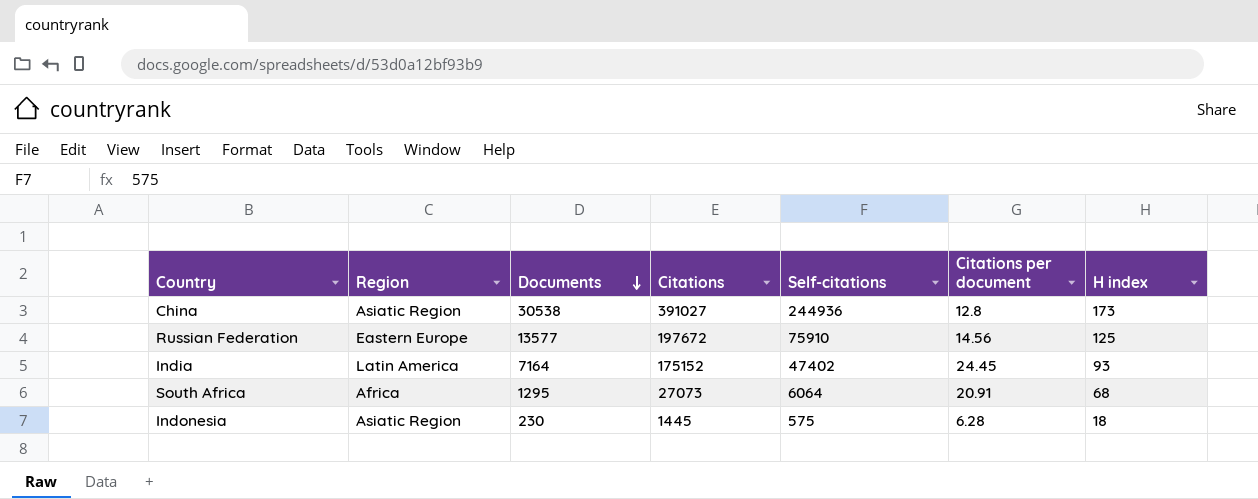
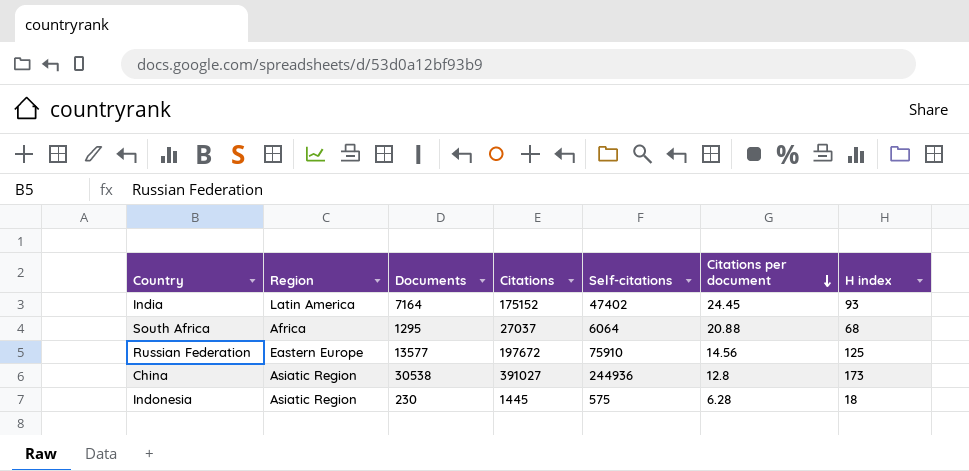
row order: Documents descending -> Citations per document descending
South Africa | Citations: 27073 -> 27037
South Africa | Citations per document: 20.91 -> 20.88

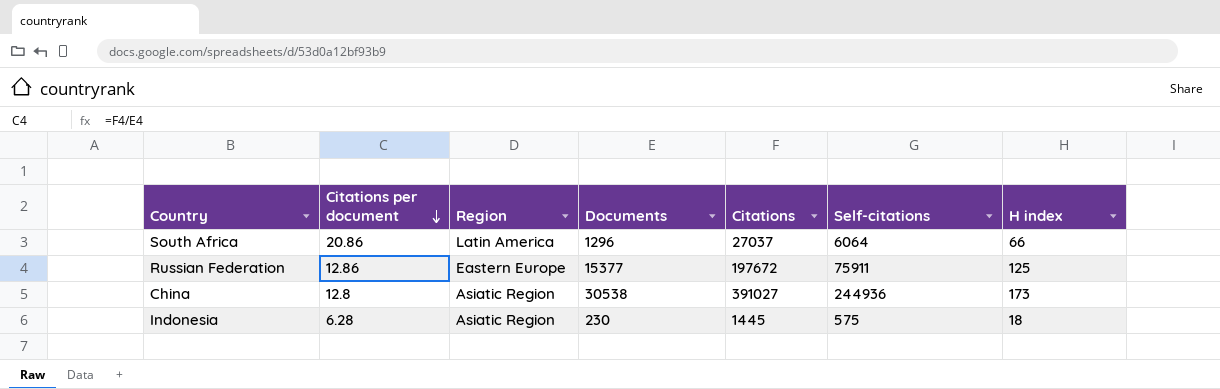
column Citations per document | position: 6 -> 2
row India: Latin America | 7164 | 175152 | 47402 | 24.45 | 93 -> none
South Africa | Citations per document: 20.88 -> 20.86
South Africa | Region: Africa -> Latin America
South Africa | Documents: 1295 -> 1296
South Africa | H index: 68 -> 66
Russian Federation | Citations per document: 14.56 -> 12.86
Russian Federation | Documents: 13577 -> 15377
Russian Federation | Self-citations: 75910 -> 75911

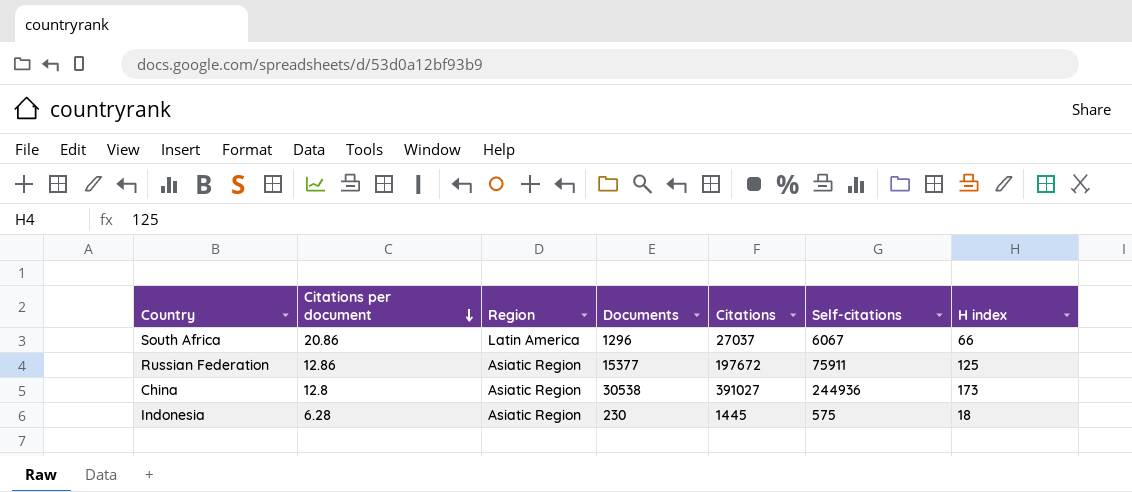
South Africa | Self-citations: 6064 -> 6067
Russian Federation | Region: Eastern Europe -> Asiatic Region

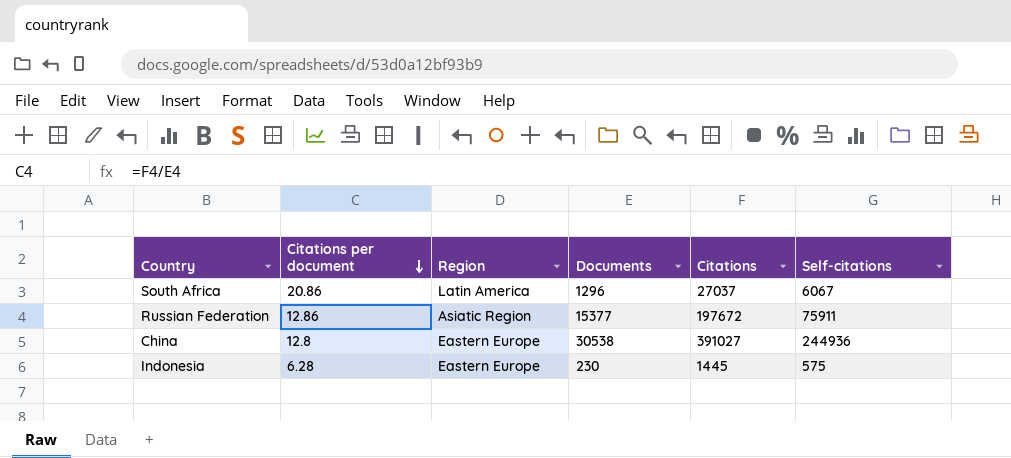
column H index | position: 7 -> none
China | Region: Asiatic Region -> Eastern Europe
Indonesia | Region: Asiatic Region -> Eastern Europe

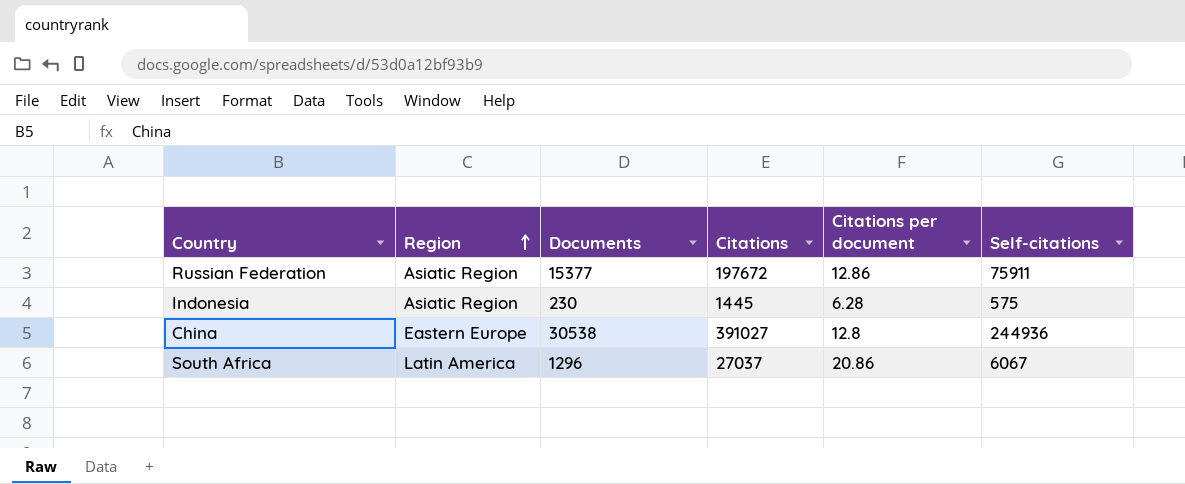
row order: Citations per document descending -> Region ascending
column Citations per document | position: 2 -> 5
Indonesia | Region: Eastern Europe -> Asiatic Region

